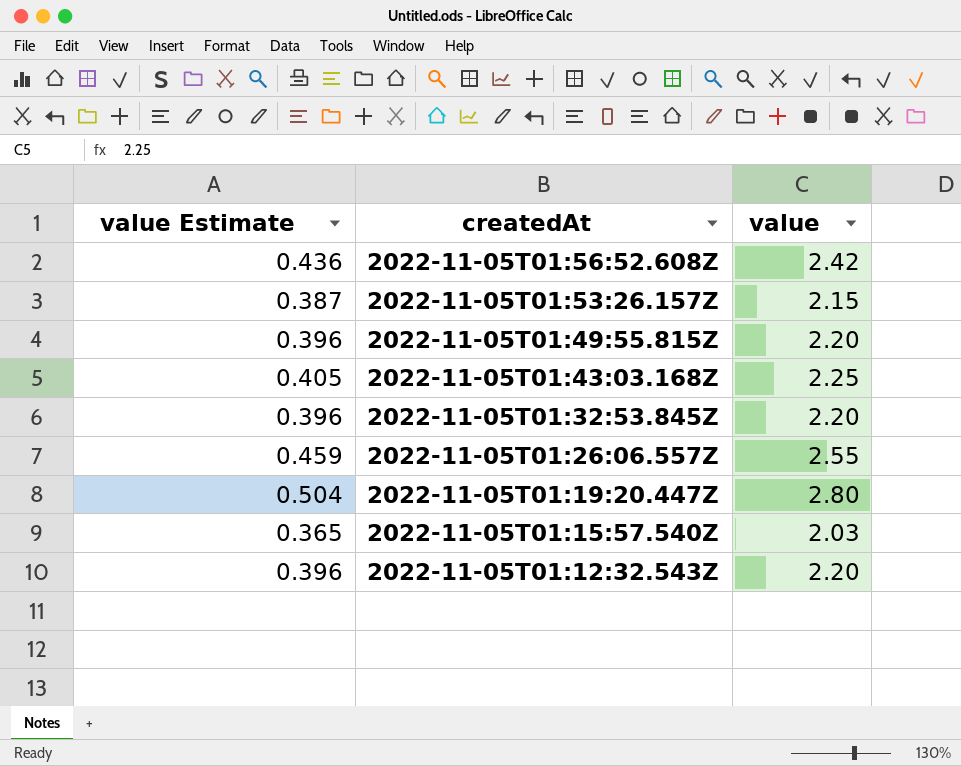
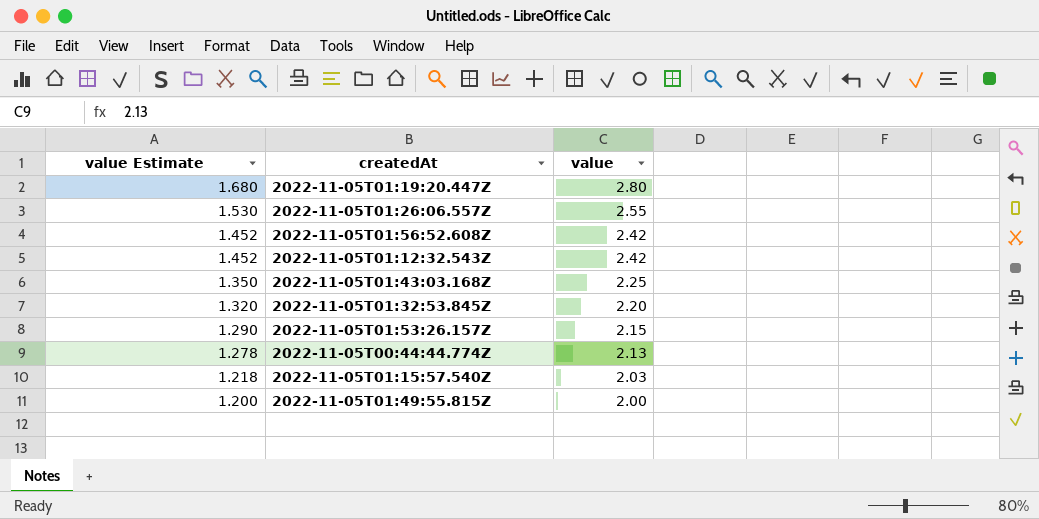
row order: createdAt descending -> value Estimate descending
column value Estimate | formula: [value] * 0.18 -> [value] * 0.6
2022-11-05T01:12:32.543Z | value: 2.20 -> 2.42
row 2022-11-05T00:44:44.774Z: none -> 1.278 | 2.13
2022-11-05T01:49:55.815Z | value: 2.20 -> 2.00

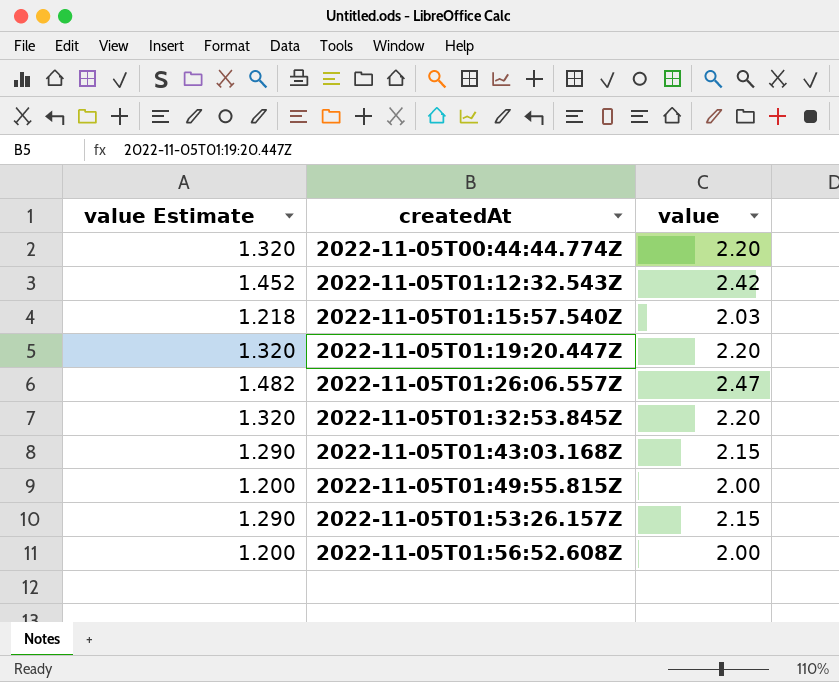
row order: value Estimate descending -> createdAt ascending
2022-11-05T00:44:44.774Z | value Estimate: 1.278 -> 1.320
2022-11-05T00:44:44.774Z | value: 2.13 -> 2.20
2022-11-05T01:19:20.447Z | value Estimate: 1.680 -> 1.320
2022-11-05T01:19:20.447Z | value: 2.80 -> 2.20
2022-11-05T01:26:06.557Z | value Estimate: 1.530 -> 1.482
2022-11-05T01:26:06.557Z | value: 2.55 -> 2.47
2022-11-05T01:43:03.168Z | value Estimate: 1.350 -> 1.290
2022-11-05T01:43:03.168Z | value: 2.25 -> 2.15
2022-11-05T01:56:52.608Z | value Estimate: 1.452 -> 1.200
2022-11-05T01:56:52.608Z | value: 2.42 -> 2.00

